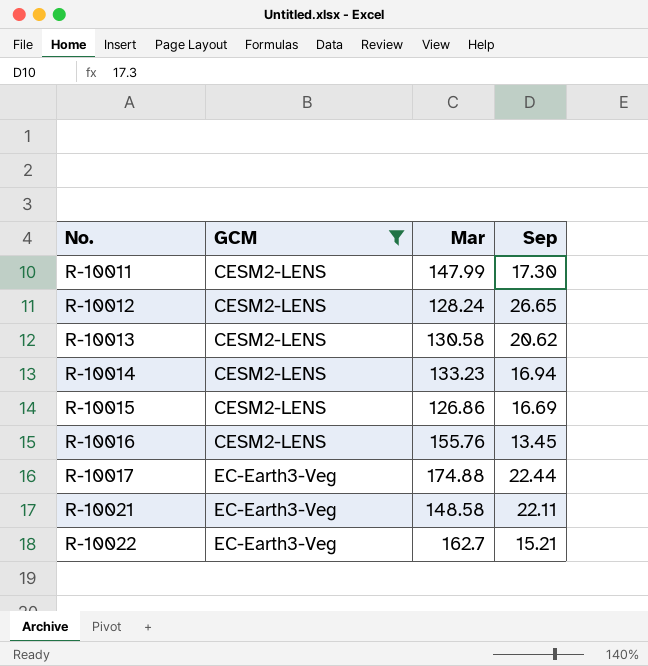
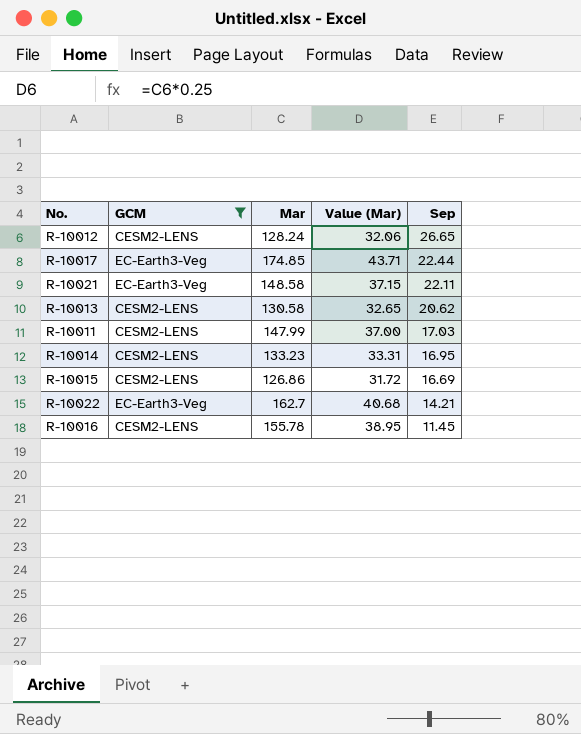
row order: No. ascending -> Sep descending
column Value (Mar) | formula: none -> [Mar] * 0.25
R-10017 | Mar: 174.88 -> 174.85
R-10011 | Sep: 17.30 -> 17.03
R-10014 | Sep: 16.94 -> 16.95
R-10022 | Sep: 15.21 -> 14.21
R-10016 | Mar: 155.76 -> 155.78
R-10016 | Sep: 13.45 -> 11.45

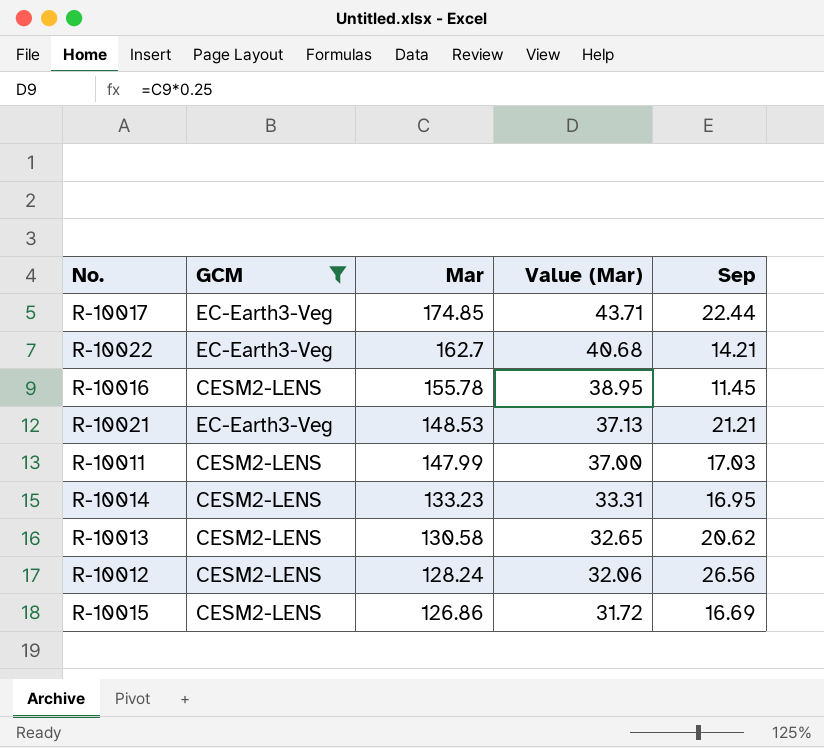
row order: Sep descending -> Mar descending
R-10021 | Mar: 148.58 -> 148.53
R-10021 | Value (Mar): 37.15 -> 37.13
R-10021 | Sep: 22.11 -> 21.21
R-10012 | Sep: 26.65 -> 26.56

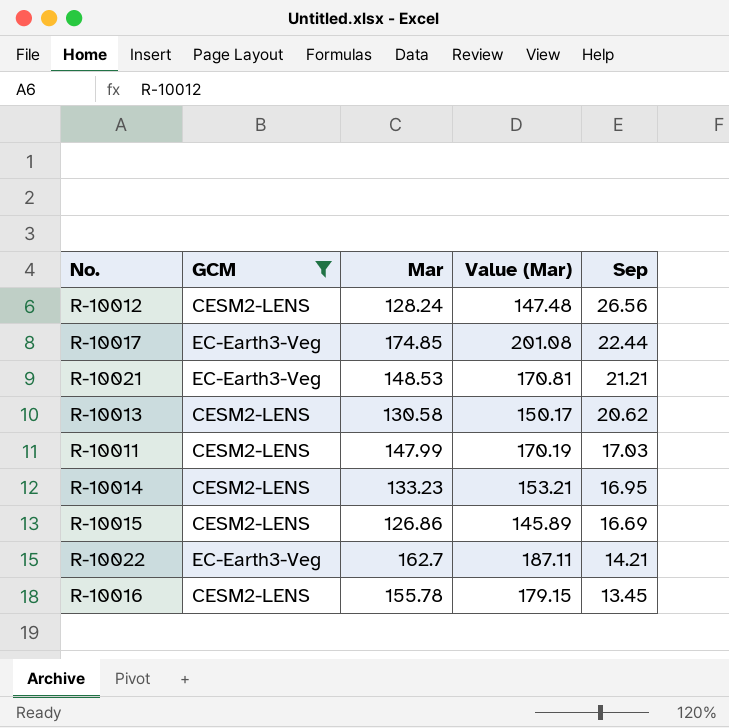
row order: Mar descending -> Sep descending
column Value (Mar) | formula: [Mar] * 0.25 -> [Mar] * 1.15
R-10016 | Sep: 11.45 -> 13.45

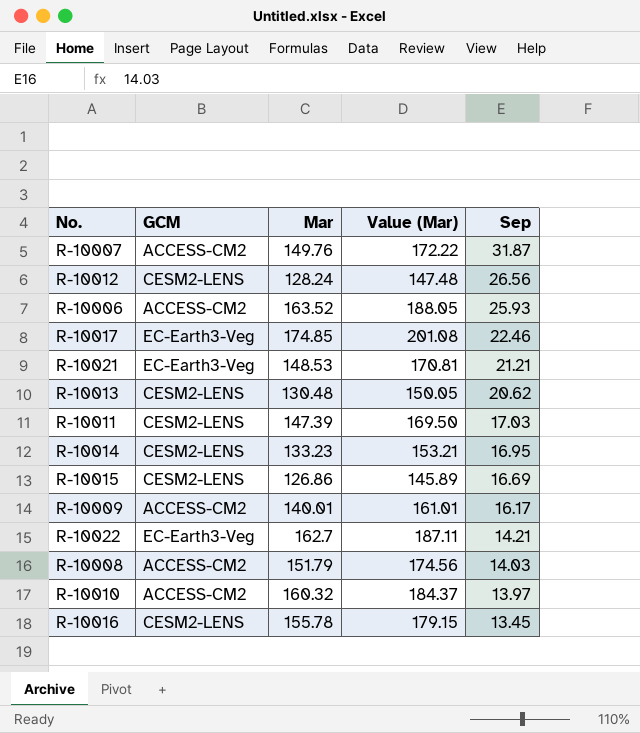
filter: GCM != ACCESS-CM2 -> none
R-10017 | Sep: 22.44 -> 22.46
R-10013 | Mar: 130.58 -> 130.48
R-10013 | Value (Mar): 150.17 -> 150.05
R-10011 | Mar: 147.99 -> 147.39
R-10011 | Value (Mar): 170.19 -> 169.50

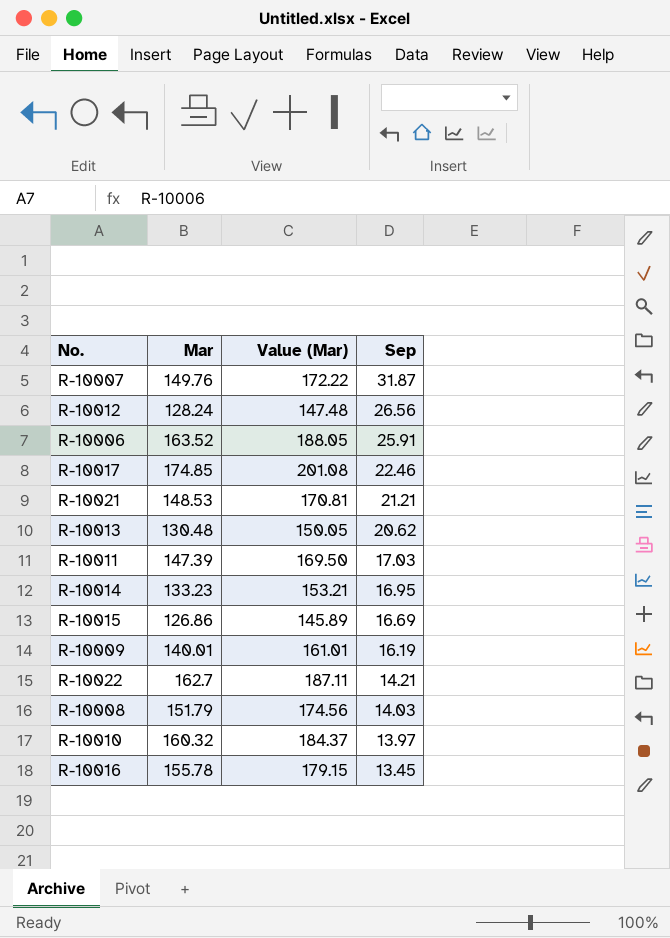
column GCM | position: 2 -> none
R-10006 | Sep: 25.93 -> 25.91
R-10009 | Sep: 16.17 -> 16.19

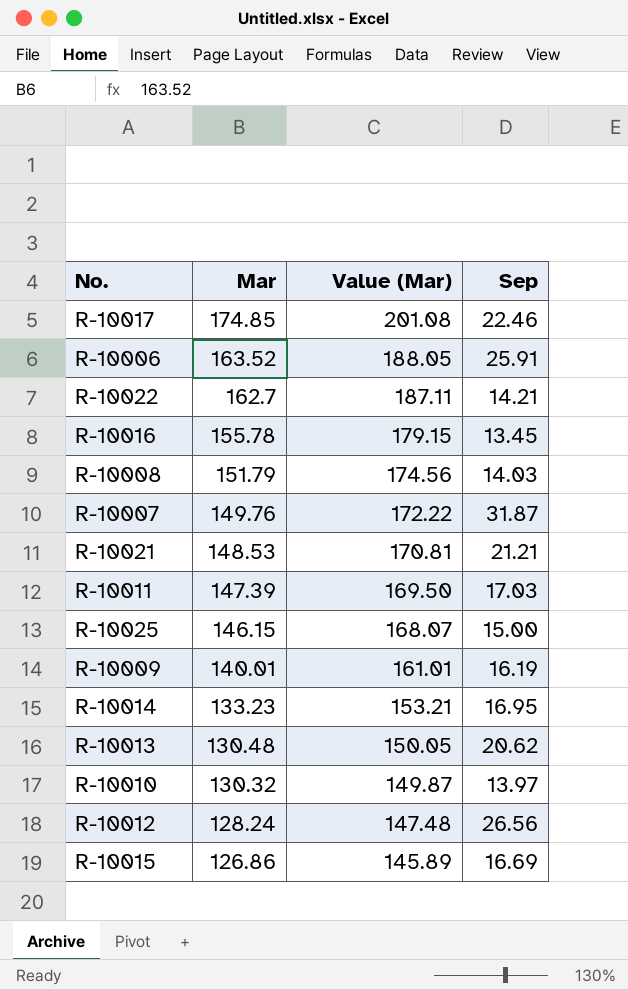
row order: Sep descending -> Mar descending
row R-10025: none -> 146.15 | 168.07 | 15.00
R-10010 | Mar: 160.32 -> 130.32
R-10010 | Value (Mar): 184.37 -> 149.87

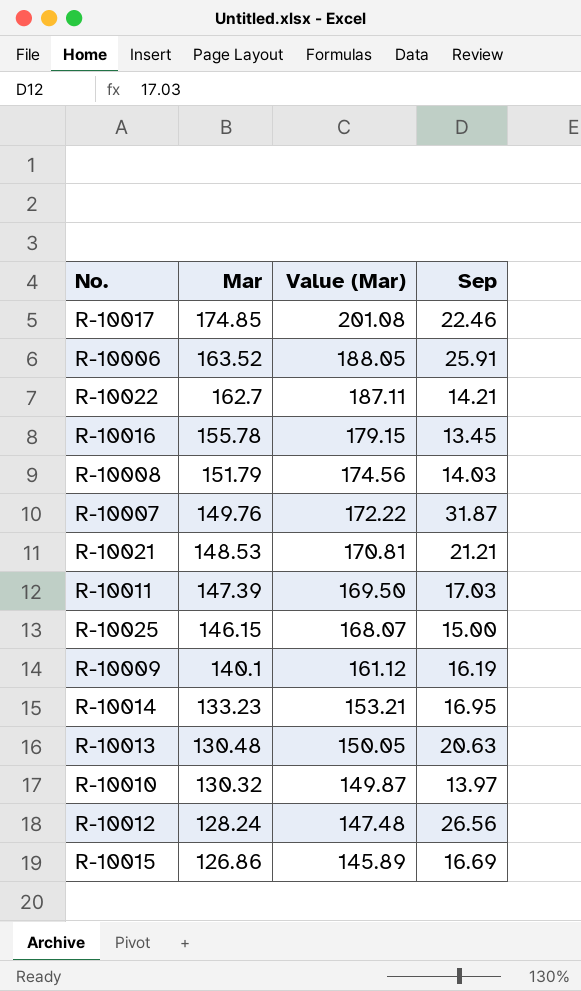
R-10009 | Mar: 140.01 -> 140.1
R-10009 | Value (Mar): 161.01 -> 161.12
R-10013 | Sep: 20.62 -> 20.63

